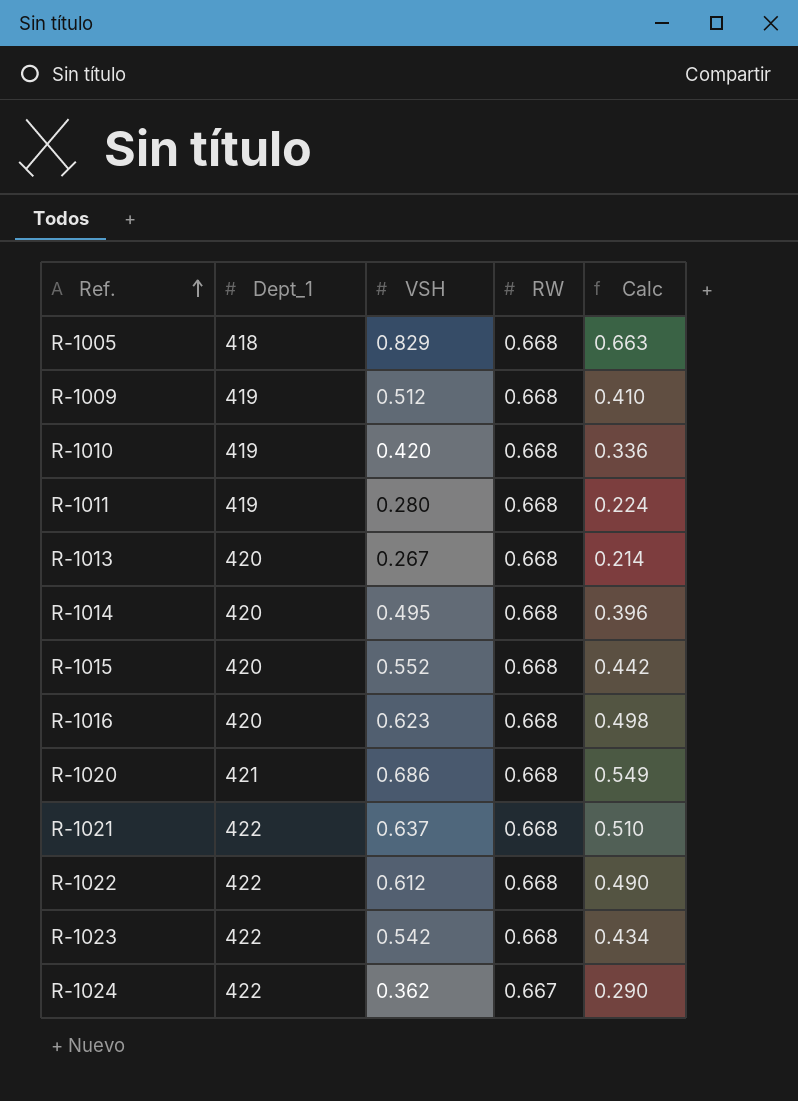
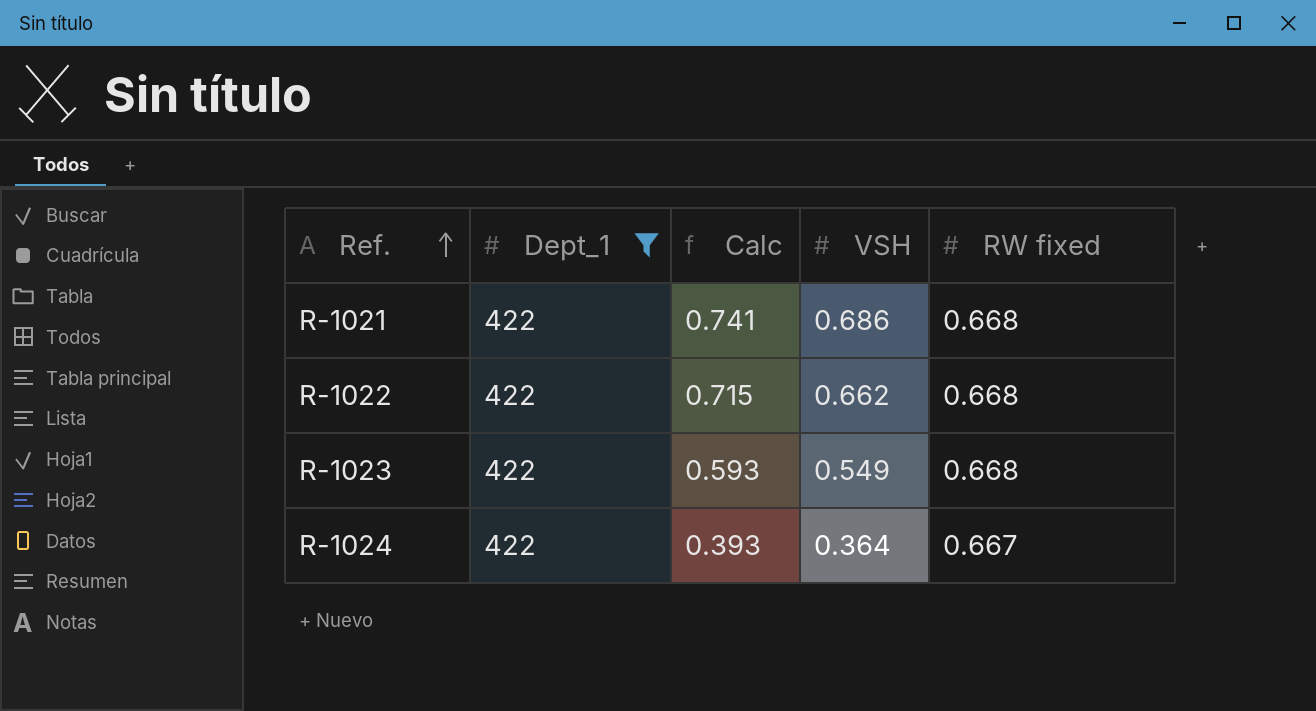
filter: none -> Dept_1 = 422
column Calc | formula: [VSH] * 0.8 -> [VSH] * 1.08
column Calc | position: 5 -> 3
column name: RW -> RW fixed
R-1021 | VSH: 0.637 -> 0.686
R-1022 | VSH: 0.612 -> 0.662
R-1023 | VSH: 0.542 -> 0.549
R-1024 | VSH: 0.362 -> 0.364

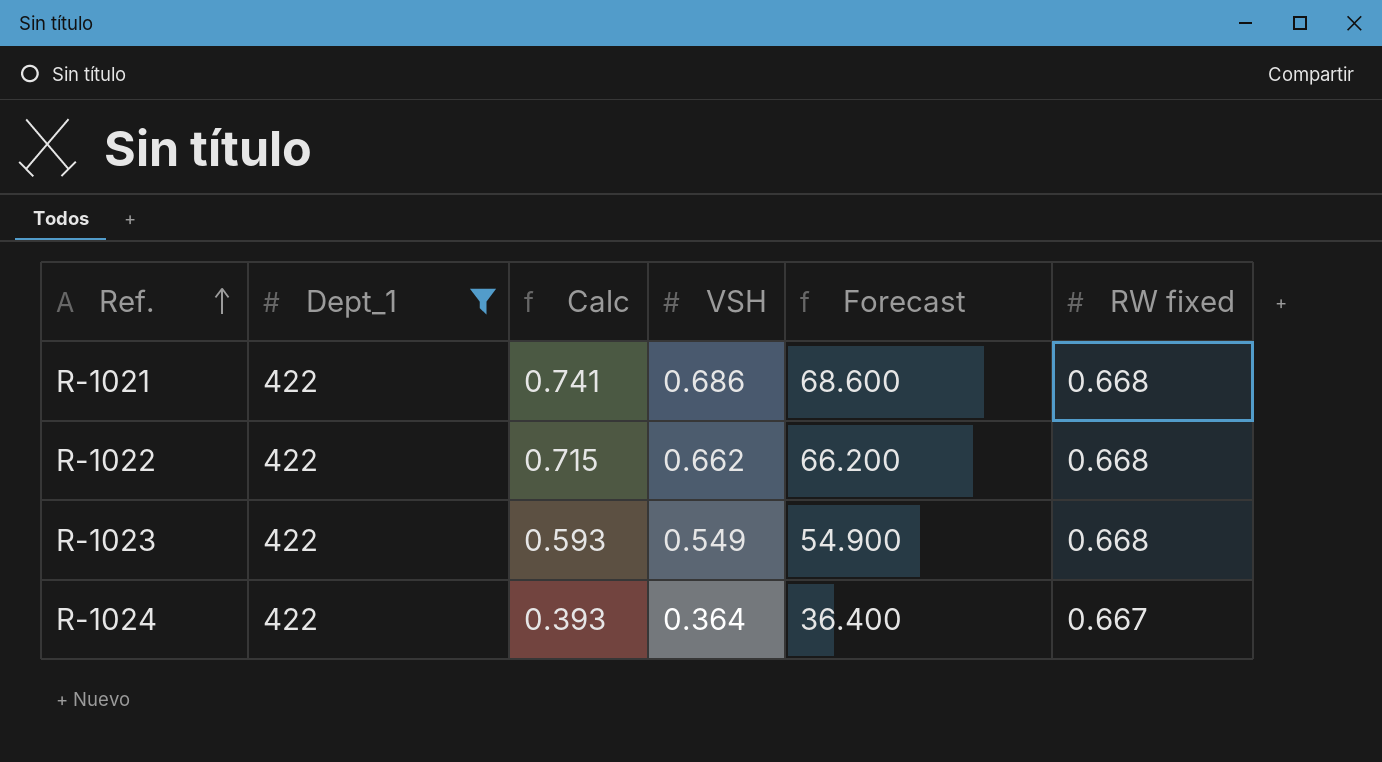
column Forecast | formula: none -> [VSH] * 100

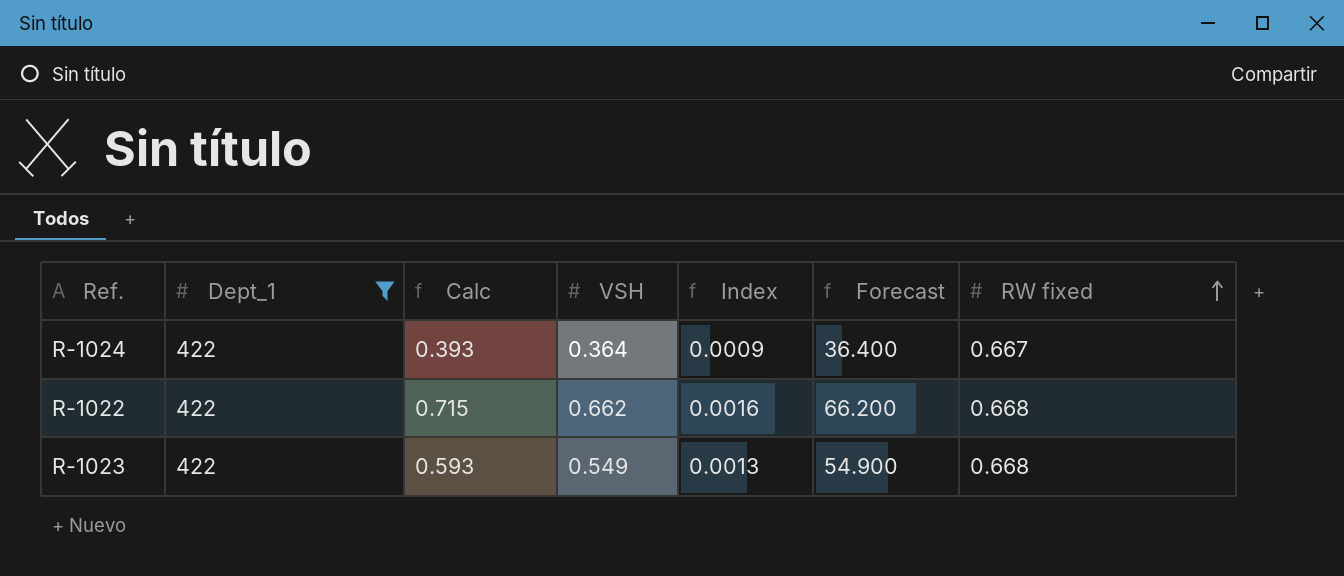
row order: Ref. ascending -> RW fixed ascending
column Index | formula: none -> [VSH] / [Dept_1]
row R-1021: 422 | 0.741 | 0.686 | 68.600 | 0.668 -> none

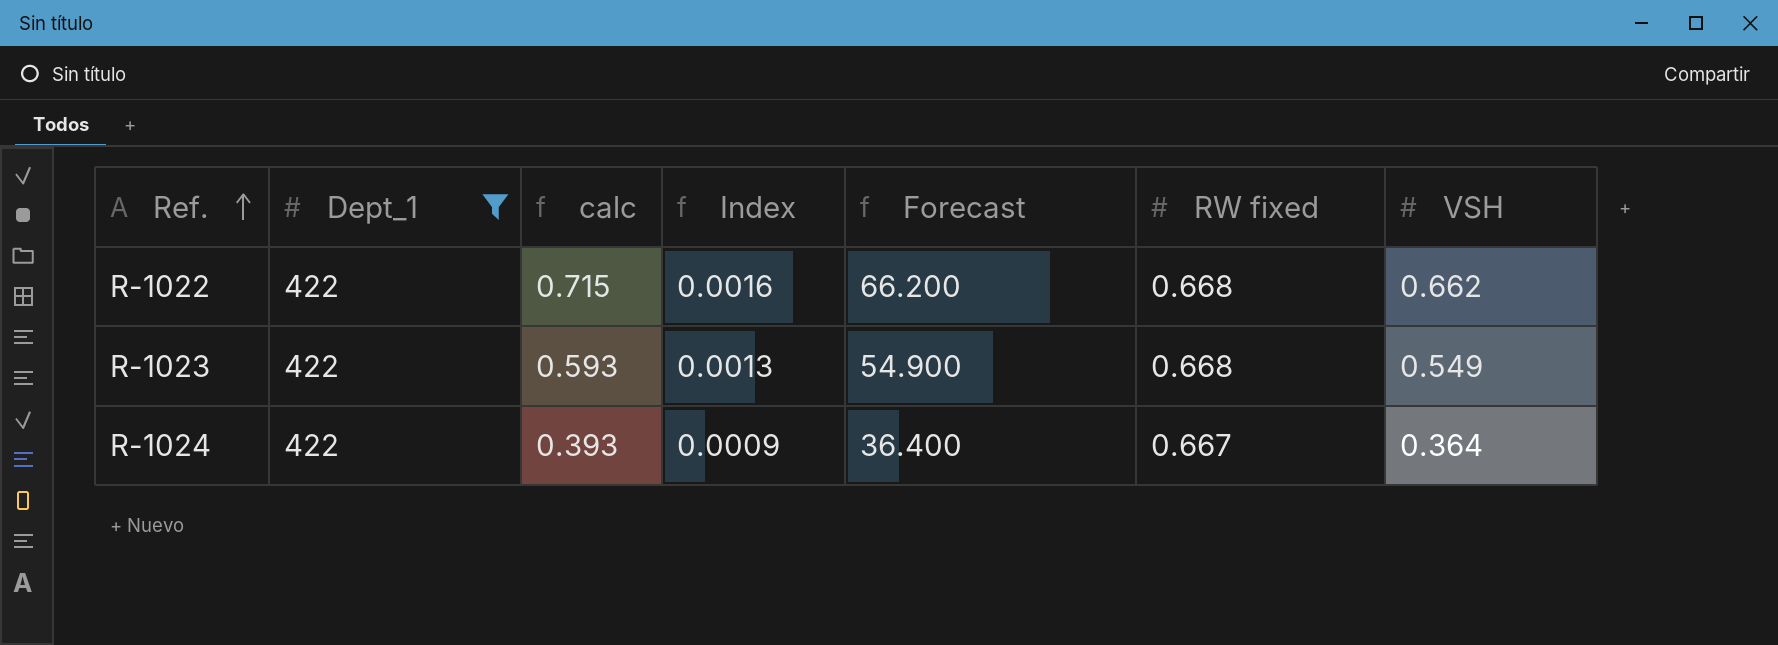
row order: RW fixed ascending -> Ref. ascending
column name: Calc -> calc
column VSH | position: 4 -> 7

